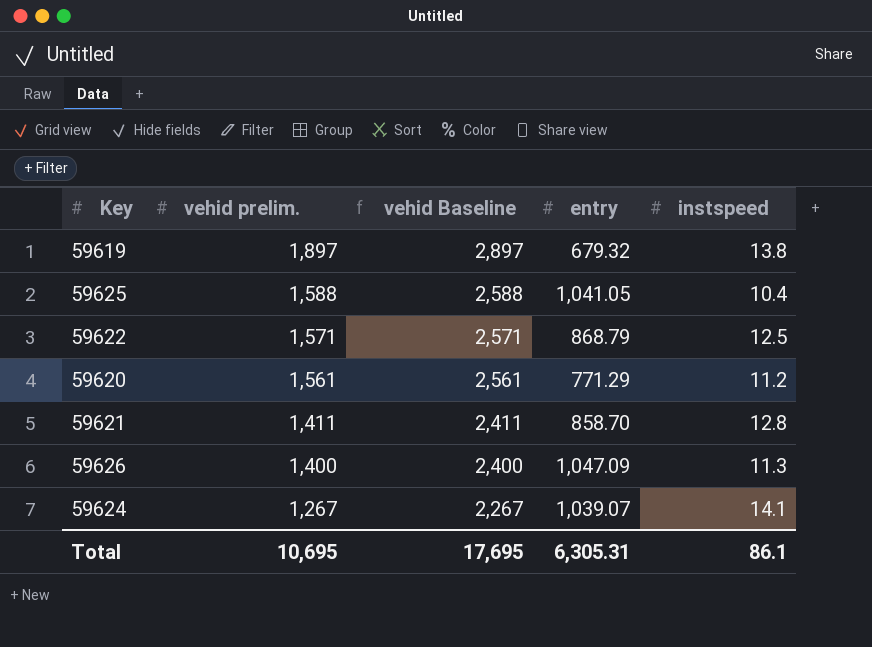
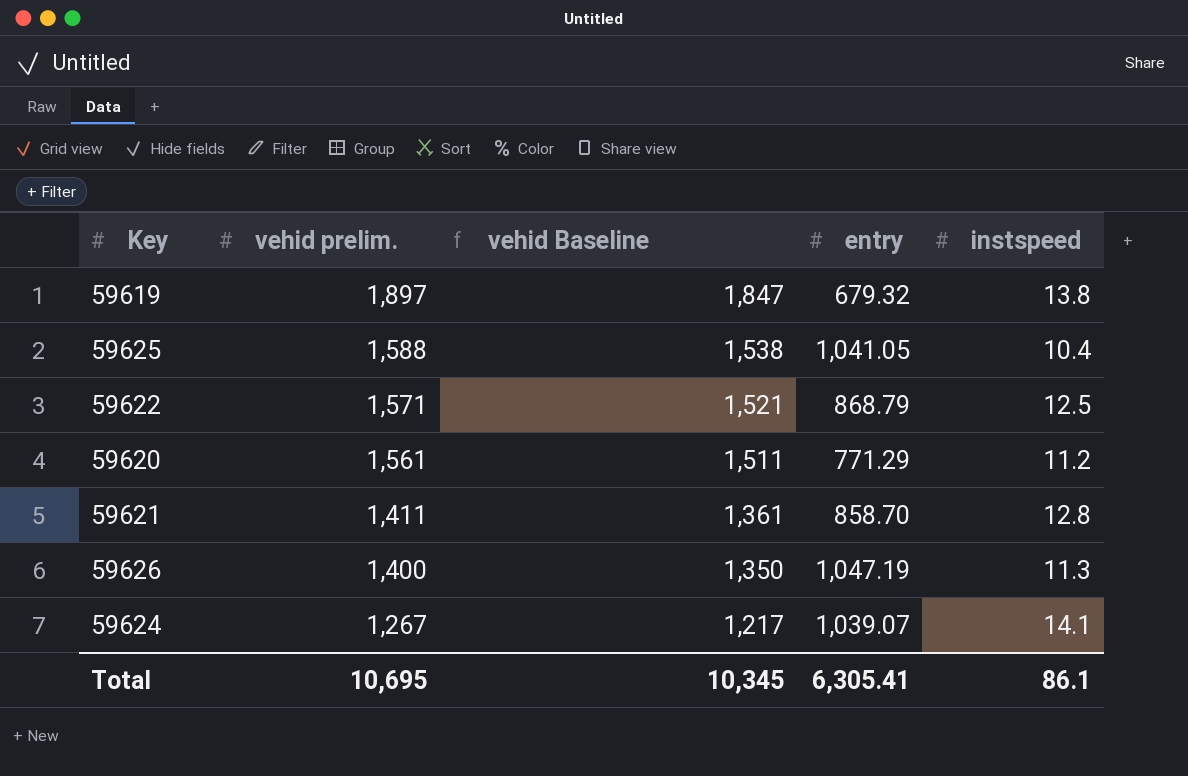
column vehid Baseline | formula: [vehid prelim.] + 1000 -> [vehid prelim.] - 50
59626 | entry: 1,047.09 -> 1,047.19
Total | vehid Baseline: 17,695 -> 10,345
Total | entry: 6,305.31 -> 6,305.41

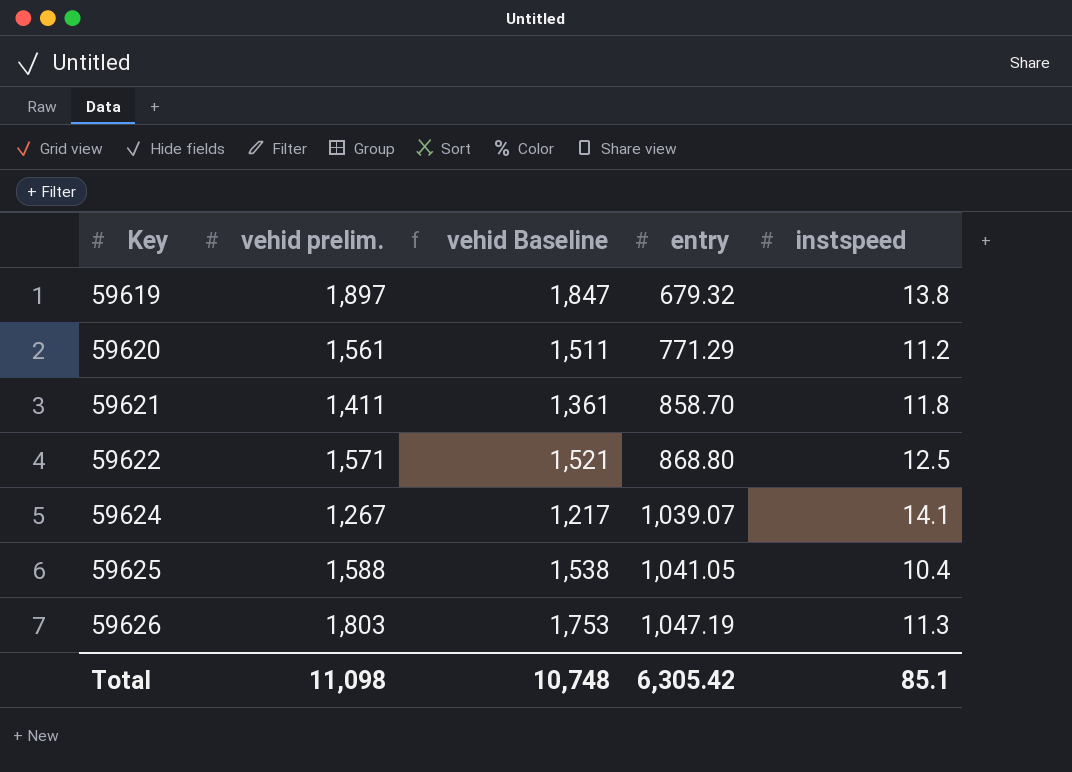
row order: vehid prelim. descending -> Key ascending
59621 | instspeed: 12.8 -> 11.8
59622 | entry: 868.79 -> 868.80
59626 | vehid prelim.: 1,400 -> 1,803
59626 | vehid Baseline: 1,350 -> 1,753
Total | vehid prelim.: 10,695 -> 11,098
Total | vehid Baseline: 10,345 -> 10,748
Total | entry: 6,305.41 -> 6,305.42
Total | instspeed: 86.1 -> 85.1

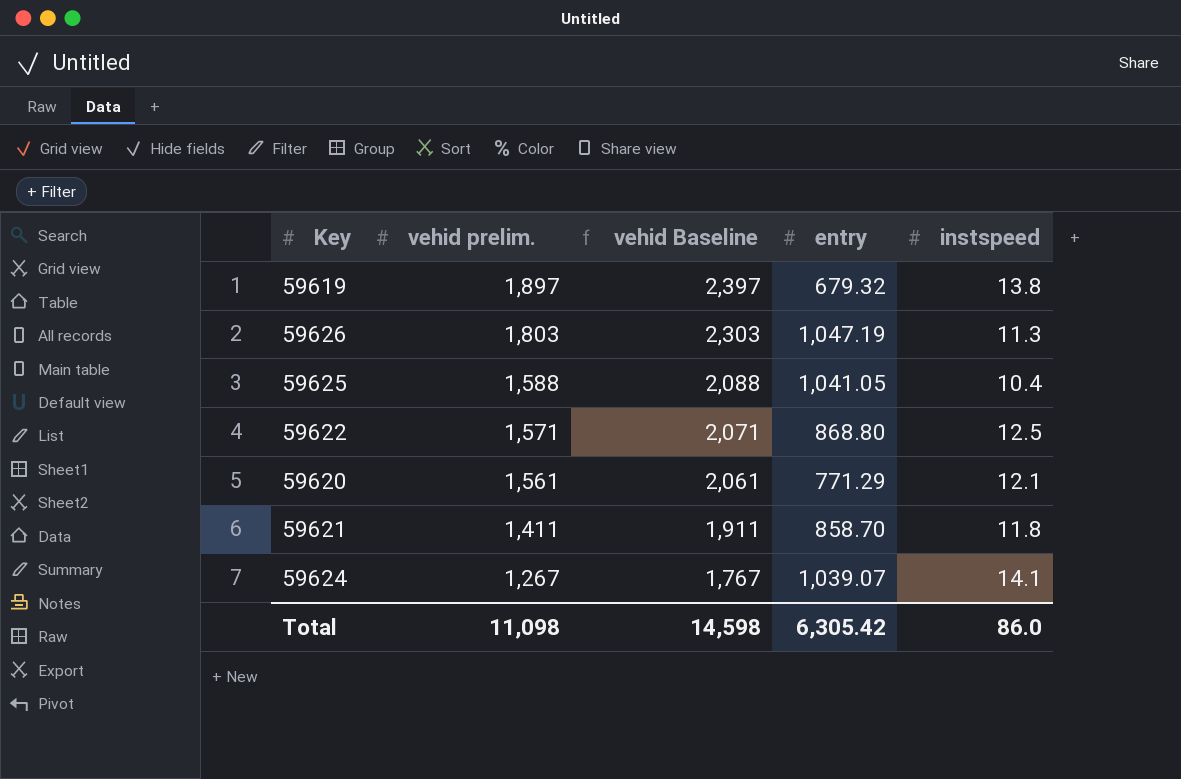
row order: Key ascending -> vehid prelim. descending
column vehid Baseline | formula: [vehid prelim.] - 50 -> [vehid prelim.] + 500
59620 | instspeed: 11.2 -> 12.1
Total | vehid Baseline: 10,748 -> 14,598
Total | instspeed: 85.1 -> 86.0

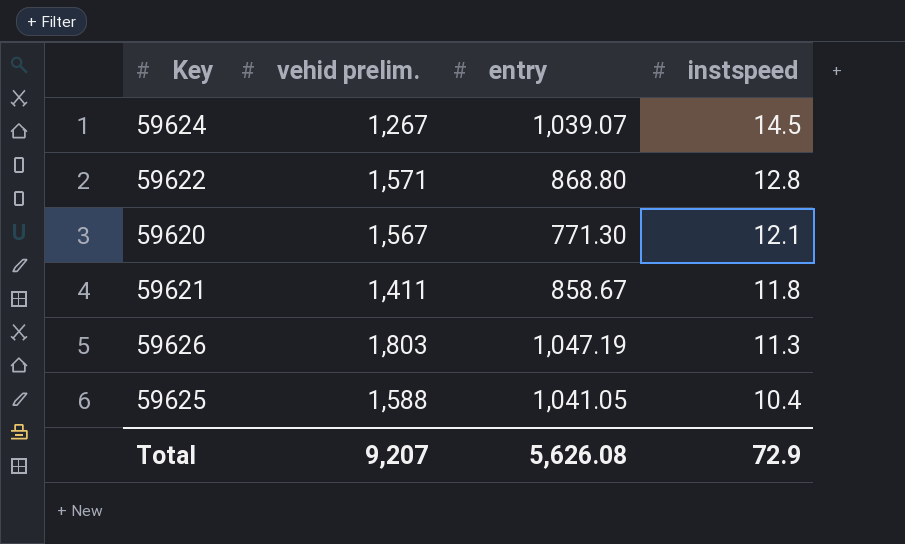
row order: vehid prelim. descending -> instspeed descending
column vehid Baseline | formula: [vehid prelim.] + 500 -> none
row 59619: 1,897 | 2,397 | 679.32 | 13.8 -> none
59624 | instspeed: 14.1 -> 14.5
59622 | instspeed: 12.5 -> 12.8
59620 | vehid prelim.: 1,561 -> 1,567
59620 | entry: 771.29 -> 771.30
59621 | entry: 858.70 -> 858.67
Total | vehid prelim.: 11,098 -> 9,207
Total | entry: 6,305.42 -> 5,626.08
Total | instspeed: 86.0 -> 72.9

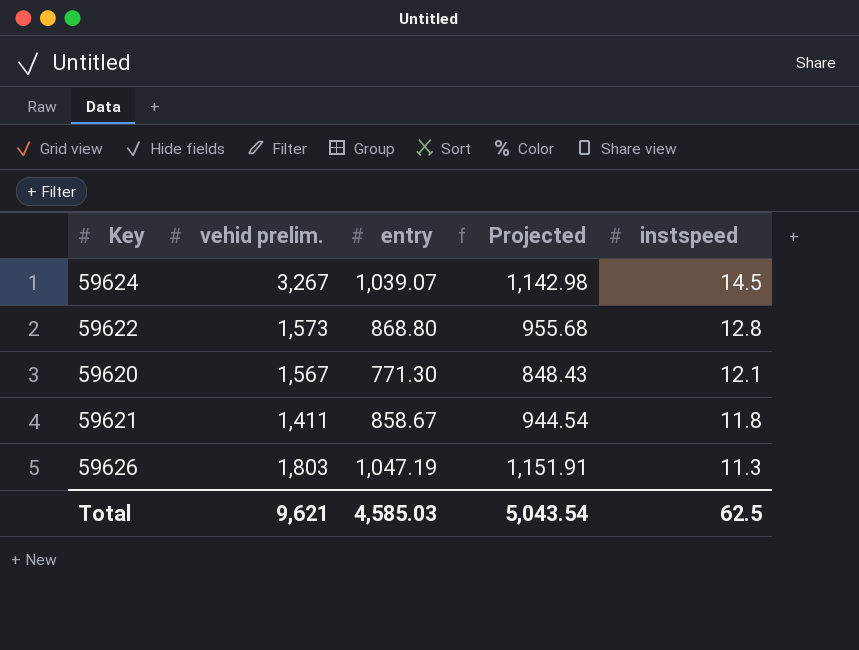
column Projected | formula: none -> [entry] * 1.1
row 59625: 1,588 | 1,041.05 | 10.4 -> none
59624 | vehid prelim.: 1,267 -> 3,267
59622 | vehid prelim.: 1,571 -> 1,573
Total | vehid prelim.: 9,207 -> 9,621
Total | entry: 5,626.08 -> 4,585.03
Total | instspeed: 72.9 -> 62.5

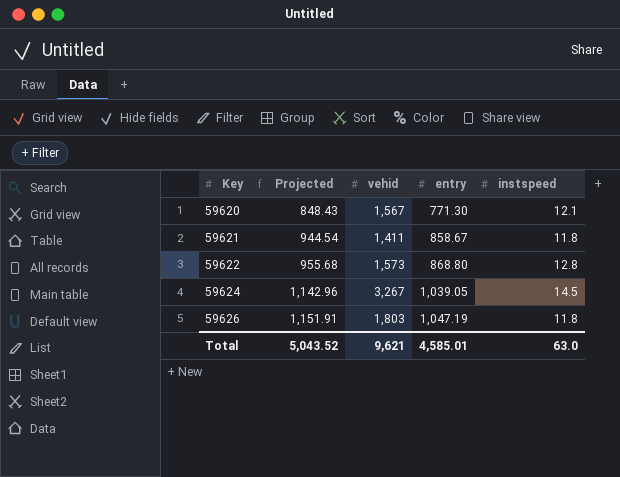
row order: instspeed descending -> Key ascending
column Projected | position: 4 -> 2
column name: vehid prelim. -> vehid
59624 | Projected: 1,142.98 -> 1,142.96
59624 | entry: 1,039.07 -> 1,039.05
59626 | instspeed: 11.3 -> 11.8
Total | Projected: 5,043.54 -> 5,043.52
Total | entry: 4,585.03 -> 4,585.01
Total | instspeed: 62.5 -> 63.0

